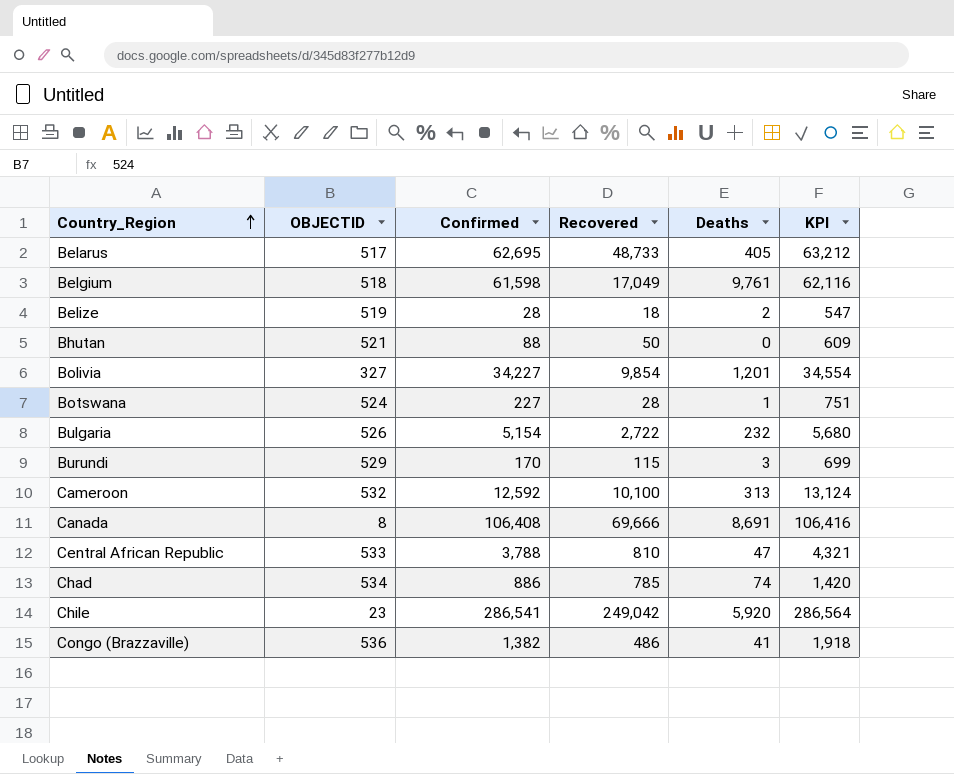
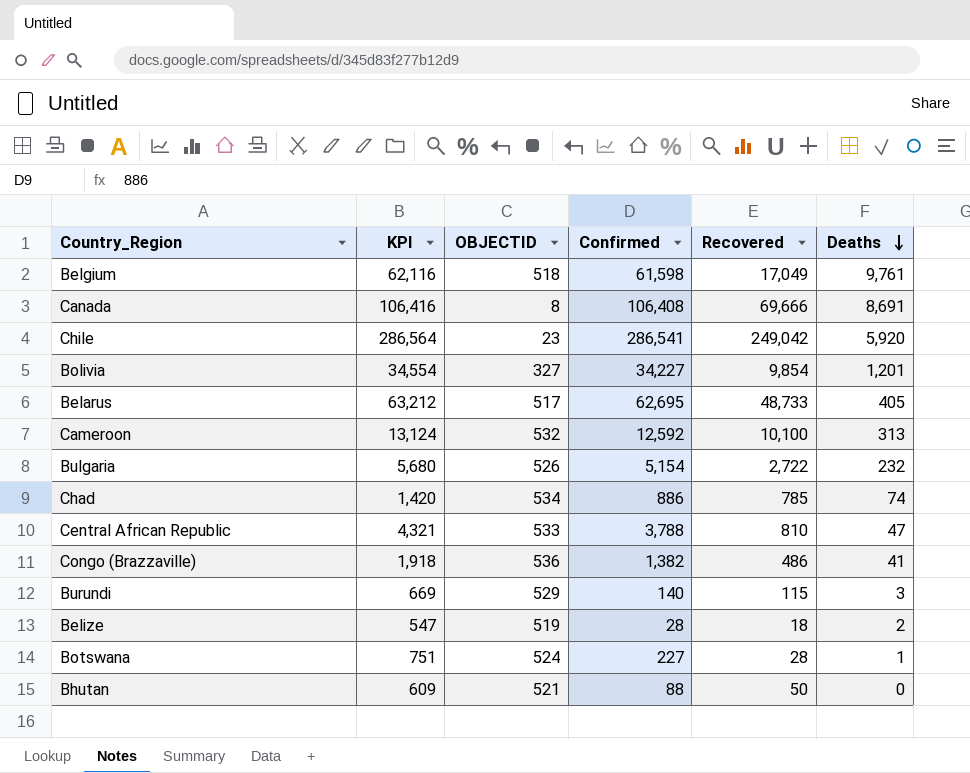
row order: Country_Region ascending -> Deaths descending
column KPI | position: 6 -> 2
Burundi | KPI: 699 -> 669
Burundi | Confirmed: 170 -> 140

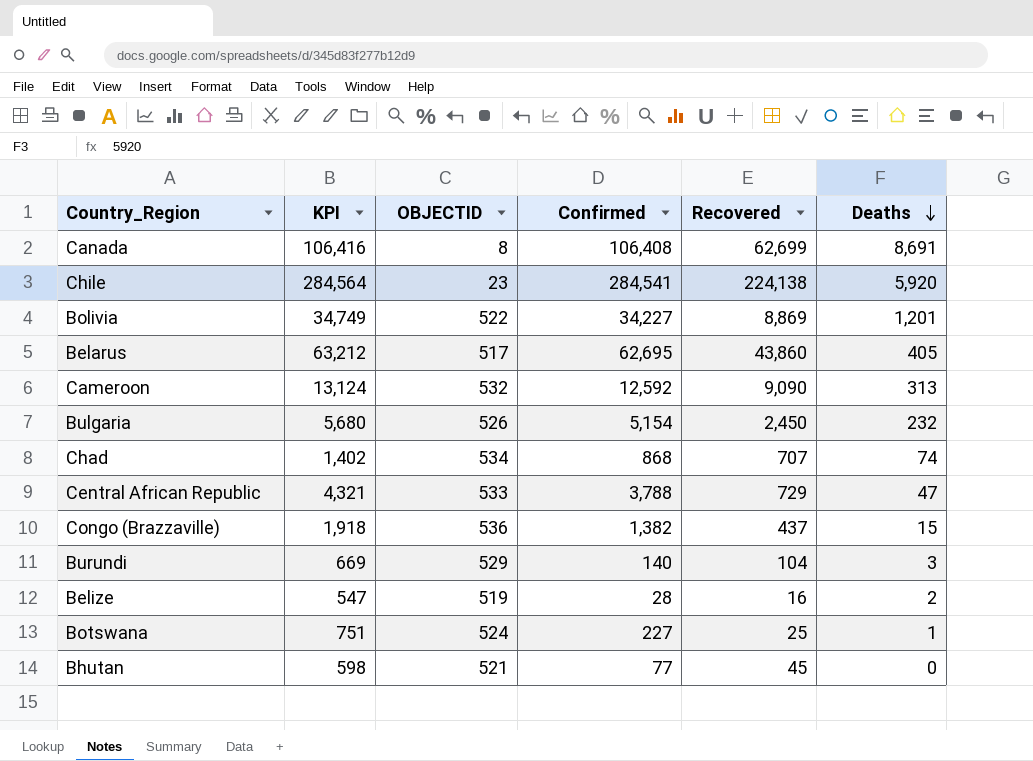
row Belgium: 62,116 | 518 | 61,598 | 17,049 | 9,761 -> none
Canada | Recovered: 69,666 -> 62,699
Chile | KPI: 286,564 -> 284,564
Chile | Confirmed: 286,541 -> 284,541
Chile | Recovered: 249,042 -> 224,138
Bolivia | KPI: 34,554 -> 34,749
Bolivia | OBJECTID: 327 -> 522
Bolivia | Recovered: 9,854 -> 8,869
Belarus | Recovered: 48,733 -> 43,860
Cameroon | Recovered: 10,100 -> 9,090
Bulgaria | Recovered: 2,722 -> 2,450
Chad | KPI: 1,420 -> 1,402
Chad | Confirmed: 886 -> 868
Chad | Recovered: 785 -> 707
Central African Republic | Recovered: 810 -> 729
Congo (Brazzaville) | Recovered: 486 -> 437
Congo (Brazzaville) | Deaths: 41 -> 15
Burundi | Recovered: 115 -> 104
Belize | Recovered: 18 -> 16
Botswana | Recovered: 28 -> 25
Bhutan | KPI: 609 -> 598
Bhutan | Confirmed: 88 -> 77
Bhutan | Recovered: 50 -> 45

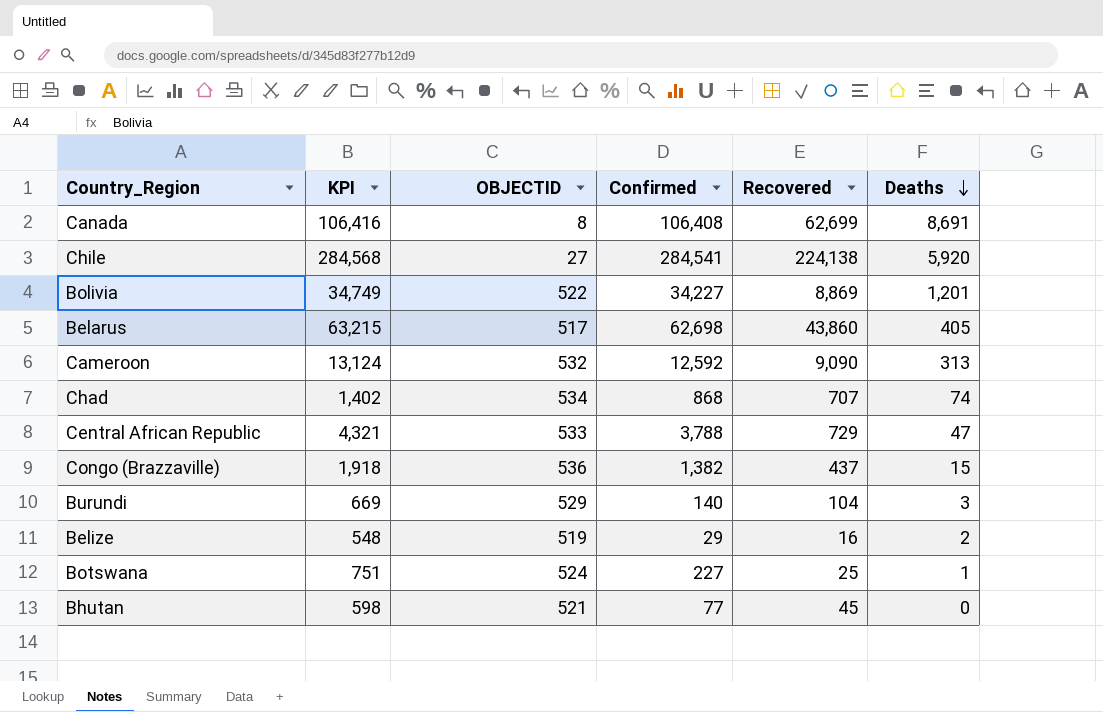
row Bulgaria: 5,680 | 526 | 5,154 | 2,450 | 232 -> none
Chile | KPI: 284,564 -> 284,568
Chile | OBJECTID: 23 -> 27
Belarus | KPI: 63,212 -> 63,215
Belarus | Confirmed: 62,695 -> 62,698
Belize | KPI: 547 -> 548
Belize | Confirmed: 28 -> 29

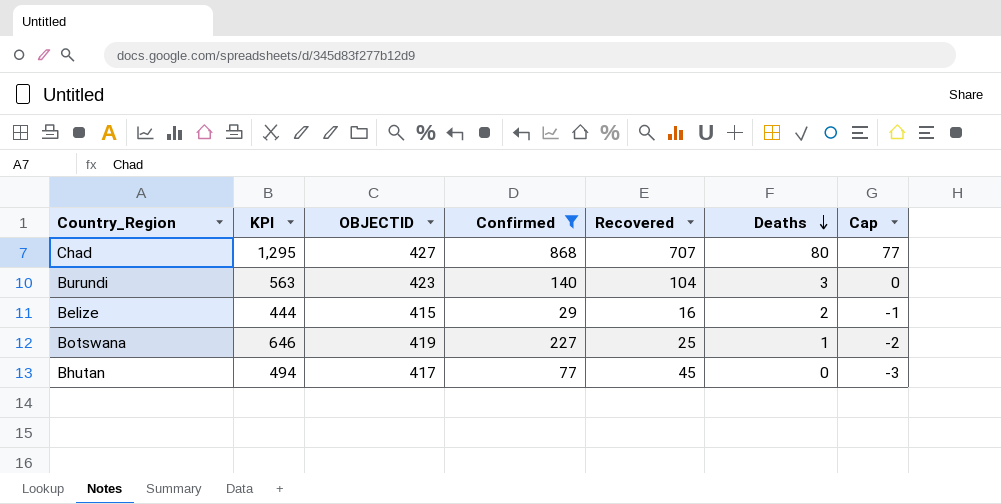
filter: none -> Confirmed <= 868
column Cap | formula: none -> [Deaths] - 3
Chad | KPI: 1,402 -> 1,295
Chad | OBJECTID: 534 -> 427
Chad | Deaths: 74 -> 80
Burundi | KPI: 669 -> 563
Burundi | OBJECTID: 529 -> 423
Belize | KPI: 548 -> 444
Belize | OBJECTID: 519 -> 415
Botswana | KPI: 751 -> 646
Botswana | OBJECTID: 524 -> 419
Bhutan | KPI: 598 -> 494
Bhutan | OBJECTID: 521 -> 417

